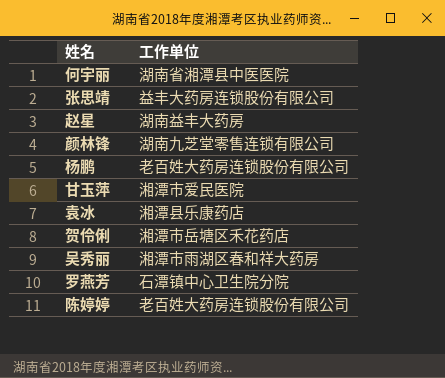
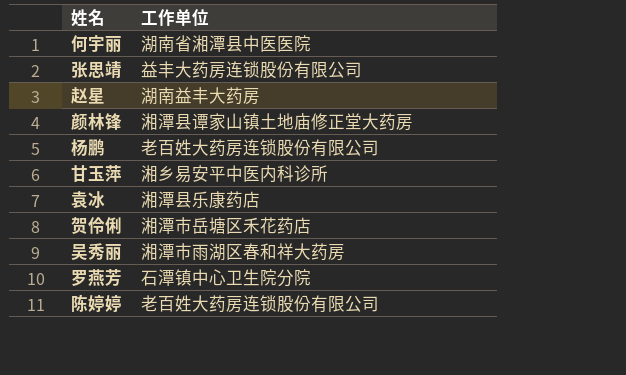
颜林锋 | 工作单位: 湖南九芝堂零售连锁有限公司 -> 湘潭县谭家山镇土地庙修正堂大药房
甘玉萍 | 工作单位: 湘潭市爱民医院 -> 湘乡易安平中医内科诊所

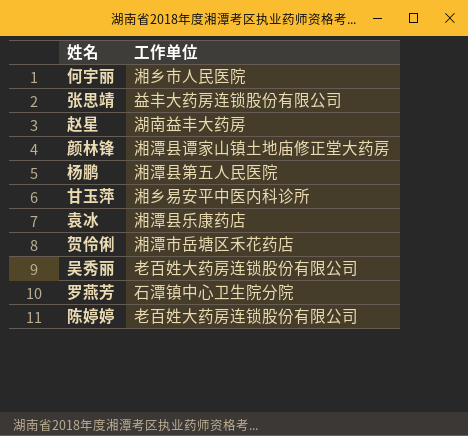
何宇丽 | 工作单位: 湖南省湘潭县中医医院 -> 湘乡市人民医院
杨鹏 | 工作单位: 老百姓大药房连锁股份有限公司 -> 湘潭县第五人民医院
吴秀丽 | 工作单位: 湘潭市雨湖区春和祥大药房 -> 老百姓大药房连锁股份有限公司

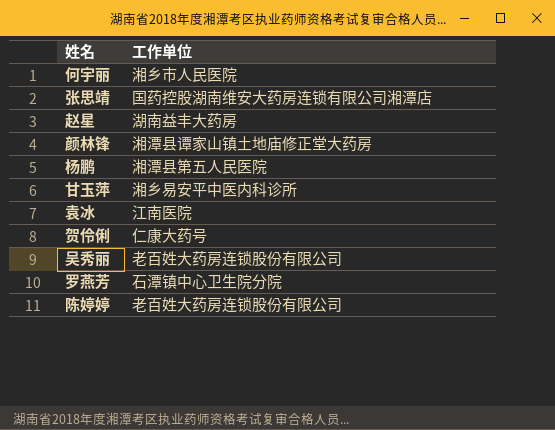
张思靖 | 工作单位: 益丰大药房连锁股份有限公司 -> 国药控股湖南维安大药房连锁有限公司湘潭店
袁冰 | 工作单位: 湘潭县乐康药店 -> 江南医院
贺伶俐 | 工作单位: 湘潭市岳塘区禾花药店 -> 仁康大药号

